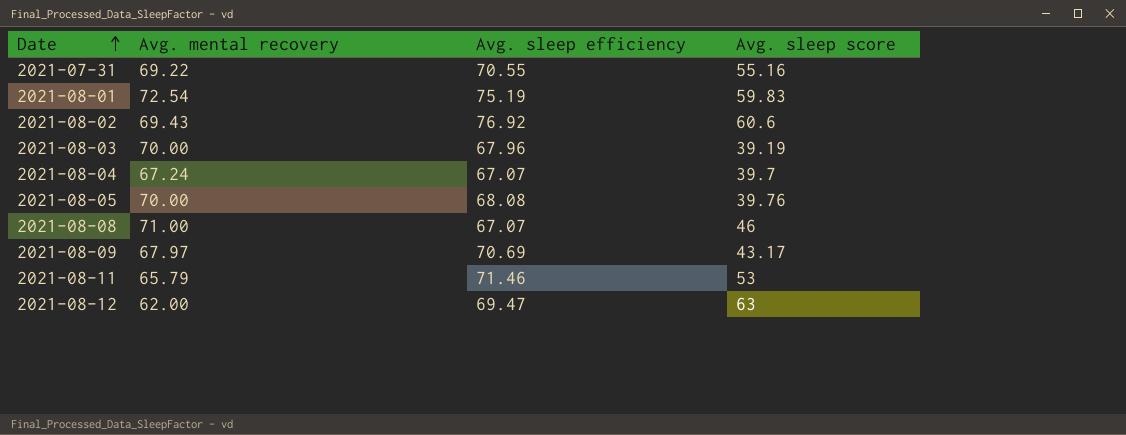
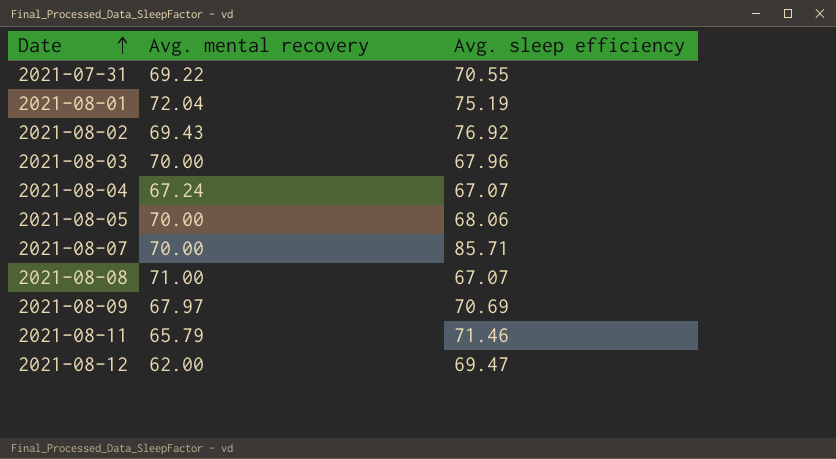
column Avg. sleep score | position: 4 -> none
2021-08-01 | Avg. mental recovery: 72.54 -> 72.04
2021-08-05 | Avg. sleep efficiency: 68.08 -> 68.06
row 2021-08-07: none -> 70.00 | 85.71

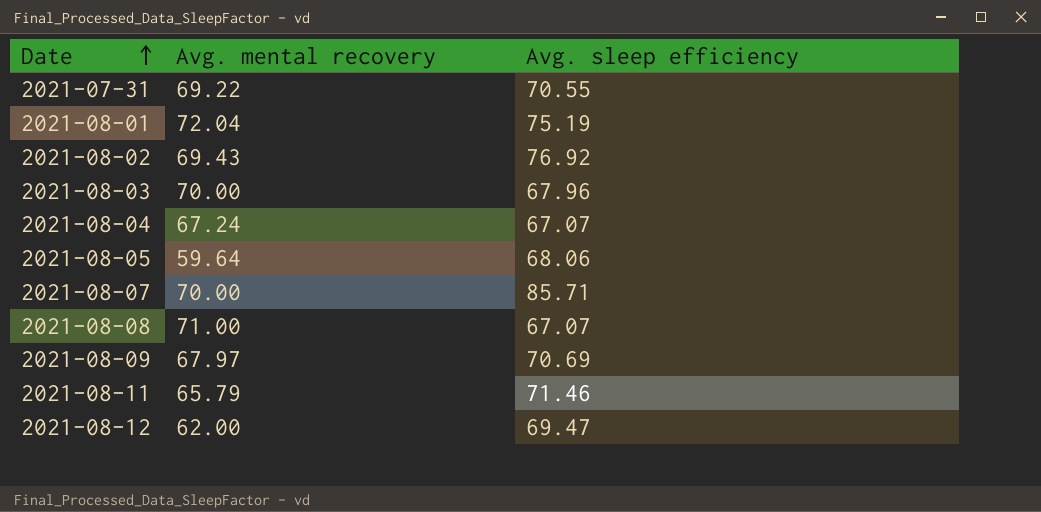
2021-08-05 | Avg. mental recovery: 70.00 -> 59.64

